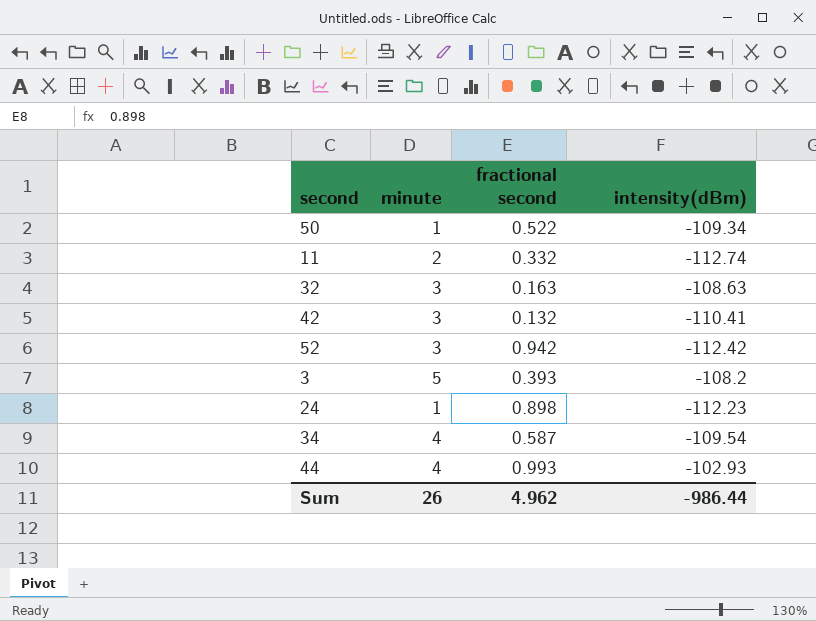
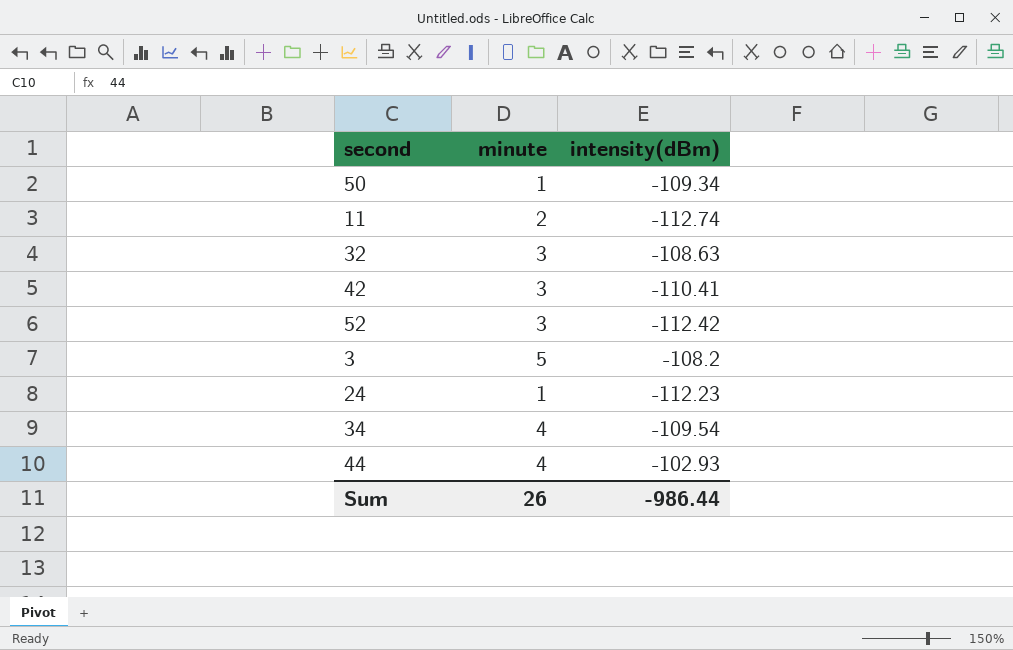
column fractional second | position: 3 -> none

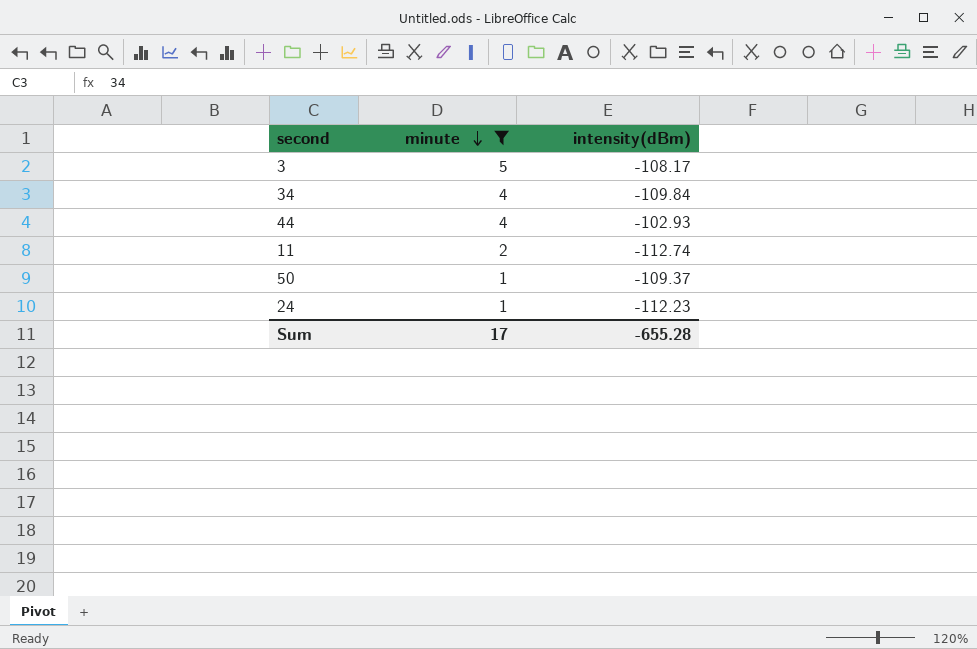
filter: none -> minute != 3
row order: none -> minute descending
3 | intensity(dBm): -108.2 -> -108.17
34 | intensity(dBm): -109.54 -> -109.84
50 | intensity(dBm): -109.34 -> -109.37
Sum | minute: 26 -> 17
Sum | intensity(dBm): -986.44 -> -655.28

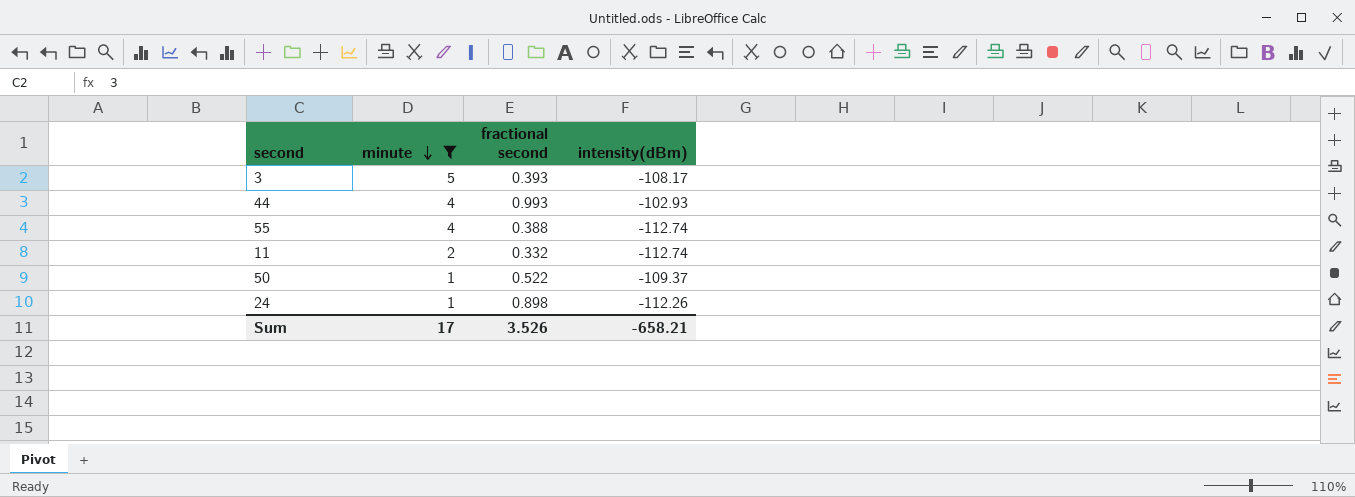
column fractional second | position: none -> 3
row 34: 4 | -109.84 -> none
row 55: none -> 4 | 0.388 | -112.74
24 | intensity(dBm): -112.23 -> -112.26
Sum | intensity(dBm): -655.28 -> -658.21

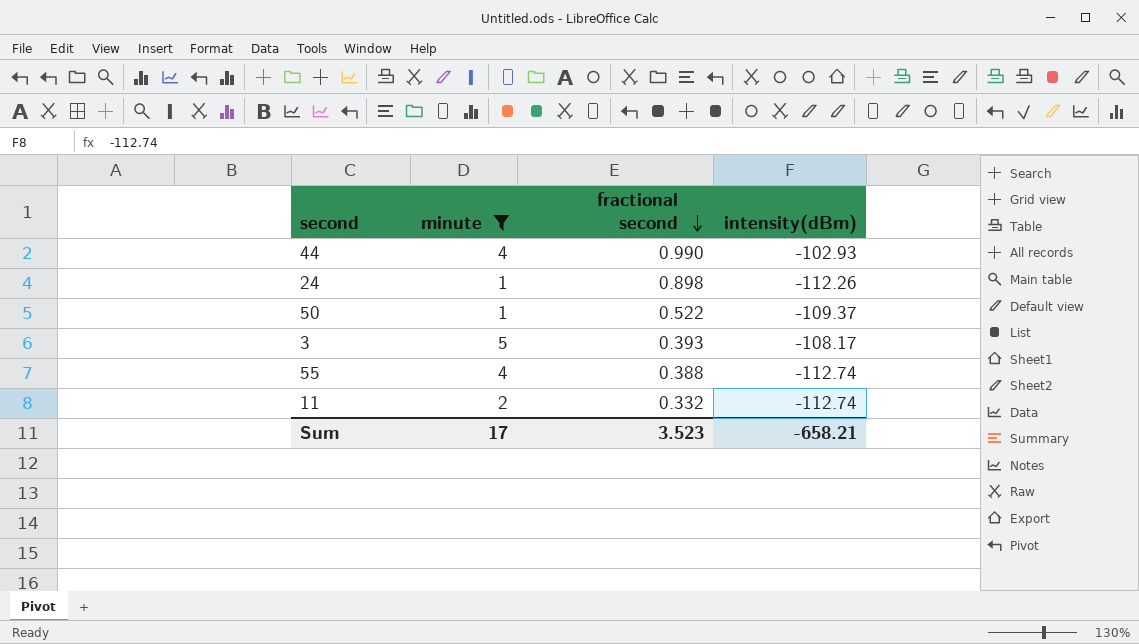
row order: minute descending -> fractional second descending
44 | fractional second: 0.993 -> 0.990
Sum | fractional second: 3.526 -> 3.523

